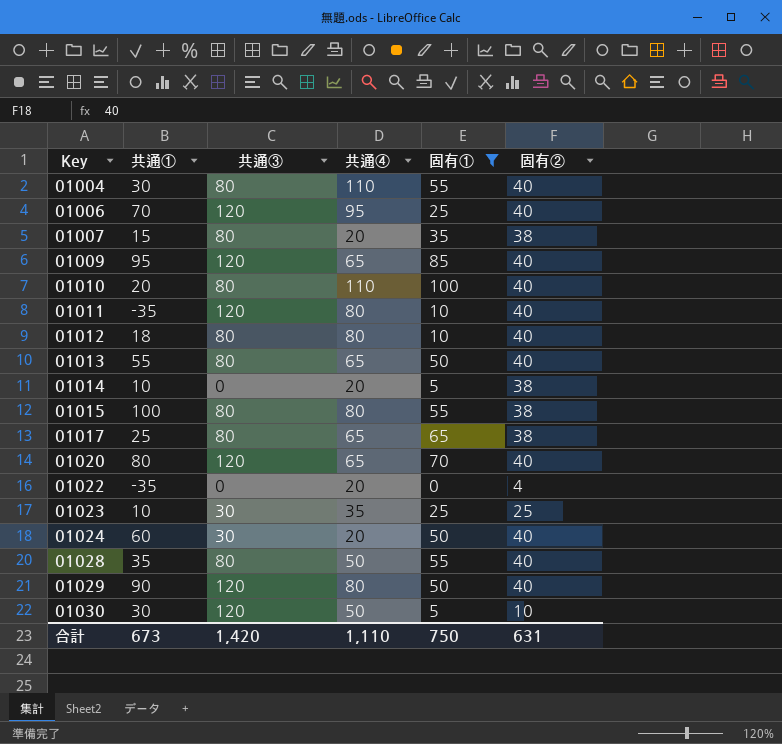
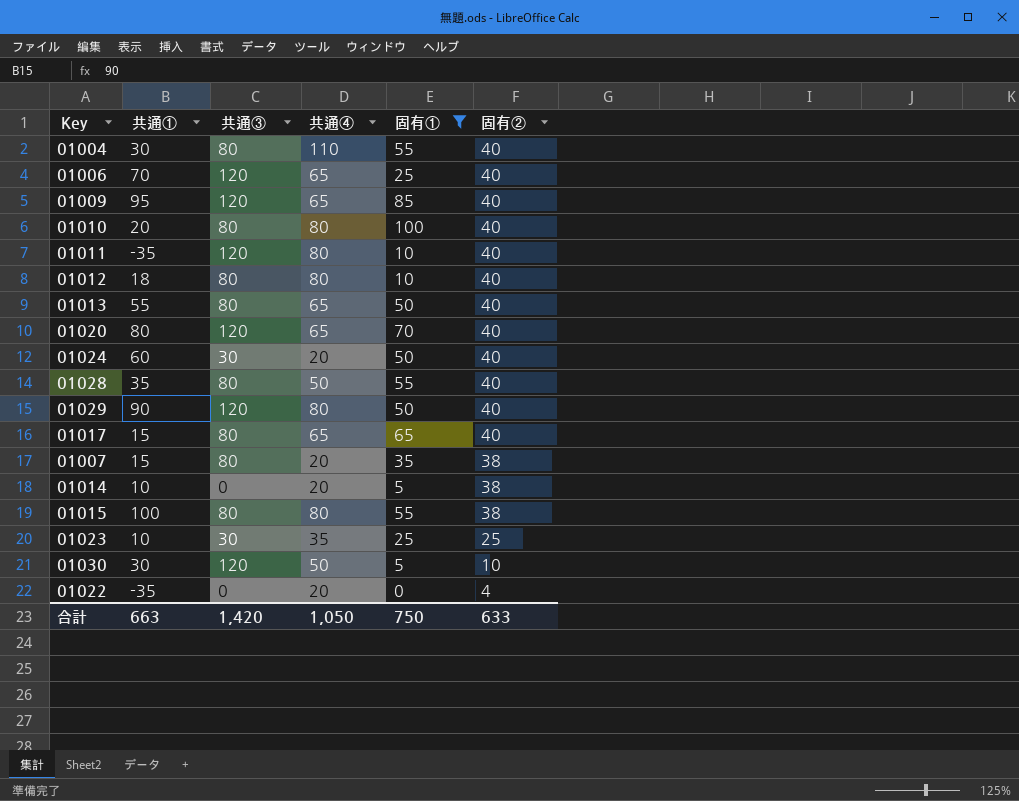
row order: Key ascending -> 固有② descending
01006 | 共通④: 95 -> 65
01010 | 共通④: 110 -> 80
01017 | 共通①: 25 -> 15
01017 | 固有②: 38 -> 40
合計 | 共通①: 673 -> 663
合計 | 共通④: 1,110 -> 1,050
合計 | 固有②: 631 -> 633

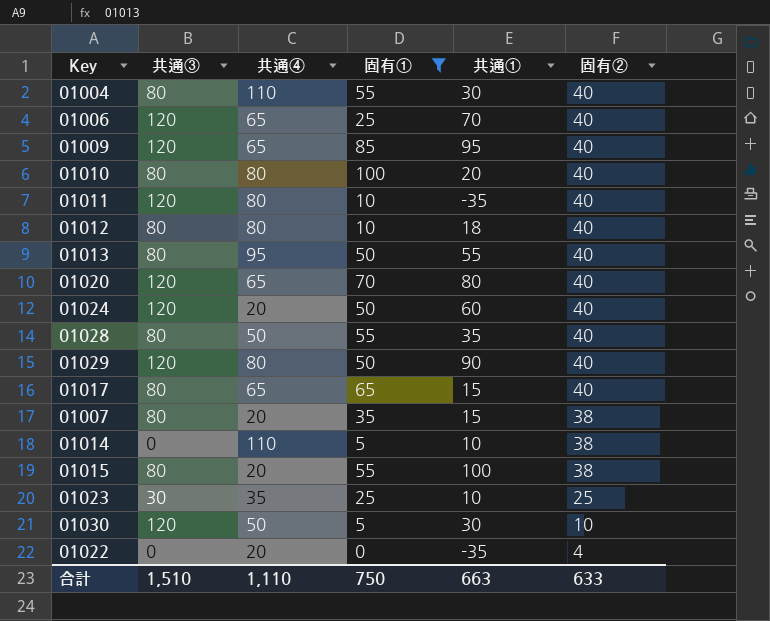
column 共通① | position: 2 -> 5
01013 | 共通④: 65 -> 95
01024 | 共通③: 30 -> 120
01014 | 共通④: 20 -> 110
01015 | 共通④: 80 -> 20
合計 | 共通③: 1,420 -> 1,510
合計 | 共通④: 1,050 -> 1,110

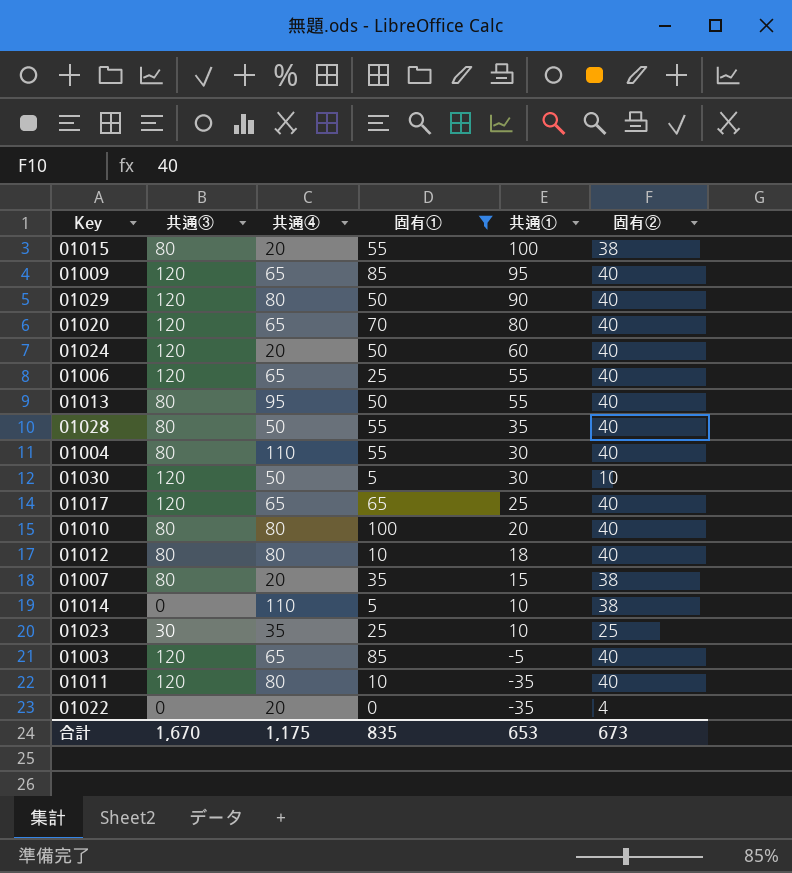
row order: 固有② descending -> 共通① descending
01006 | 共通①: 70 -> 55
01017 | 共通③: 80 -> 120
01017 | 共通①: 15 -> 25
row 01003: none -> 120 | 65 | 85 | -5 | 40
合計 | 共通③: 1,510 -> 1,670
合計 | 共通④: 1,110 -> 1,175
合計 | 固有①: 750 -> 835
合計 | 共通①: 663 -> 653
合計 | 固有②: 633 -> 673

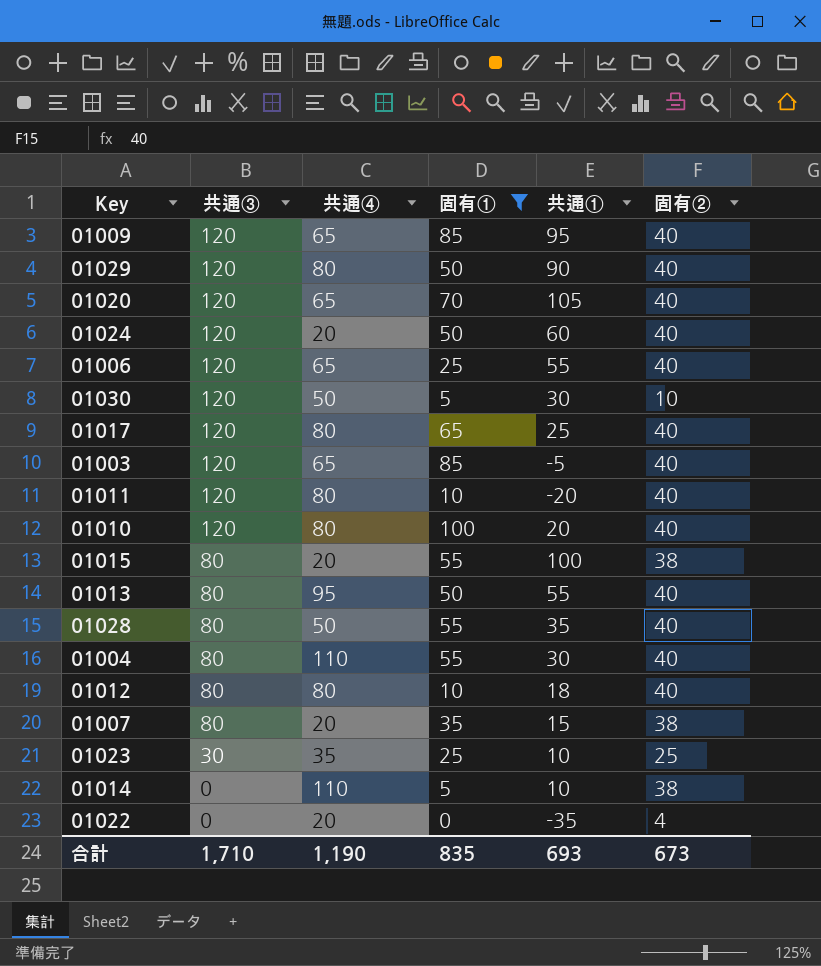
row order: 共通① descending -> 共通③ descending
01020 | 共通①: 80 -> 105
01017 | 共通④: 65 -> 80
01011 | 共通①: -35 -> -20
01010 | 共通③: 80 -> 120
合計 | 共通③: 1,670 -> 1,710
合計 | 共通④: 1,175 -> 1,190
合計 | 共通①: 653 -> 693

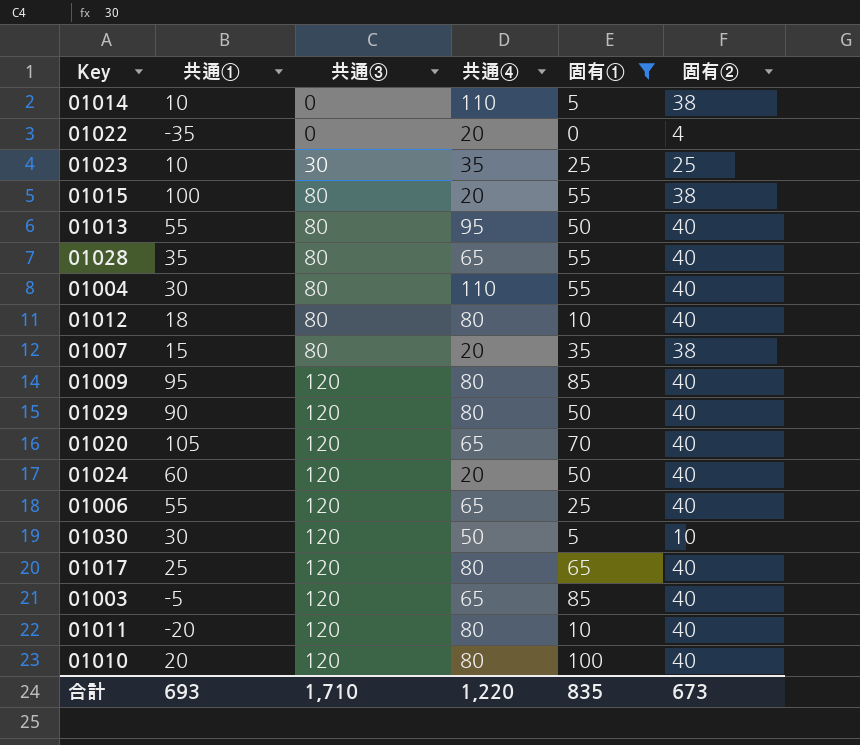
row order: 共通③ descending -> 共通③ ascending
column 共通① | position: 5 -> 2
01028 | 共通④: 50 -> 65
01009 | 共通④: 65 -> 80
合計 | 共通④: 1,190 -> 1,220

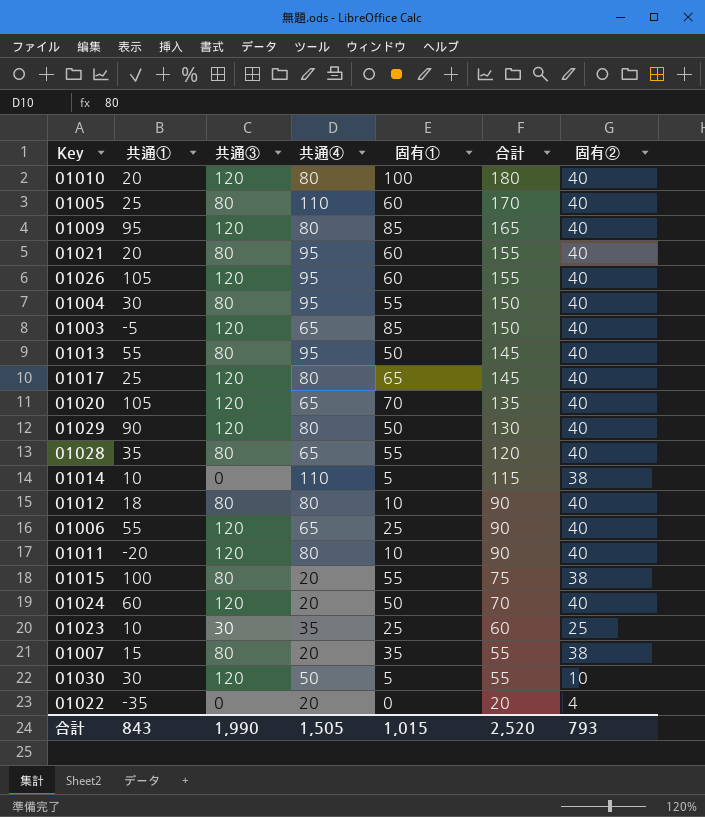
filter: 固有① != 60 -> none
row order: 共通③ ascending -> 合計 descending
column 合計 | formula: none -> [共通④] + [固有①]
01004 | 共通④: 110 -> 95
合計 | 共通①: 693 -> 843
合計 | 共通③: 1,710 -> 1,990
合計 | 共通④: 1,220 -> 1,505
合計 | 固有①: 835 -> 1,015
合計 | 固有②: 673 -> 793

